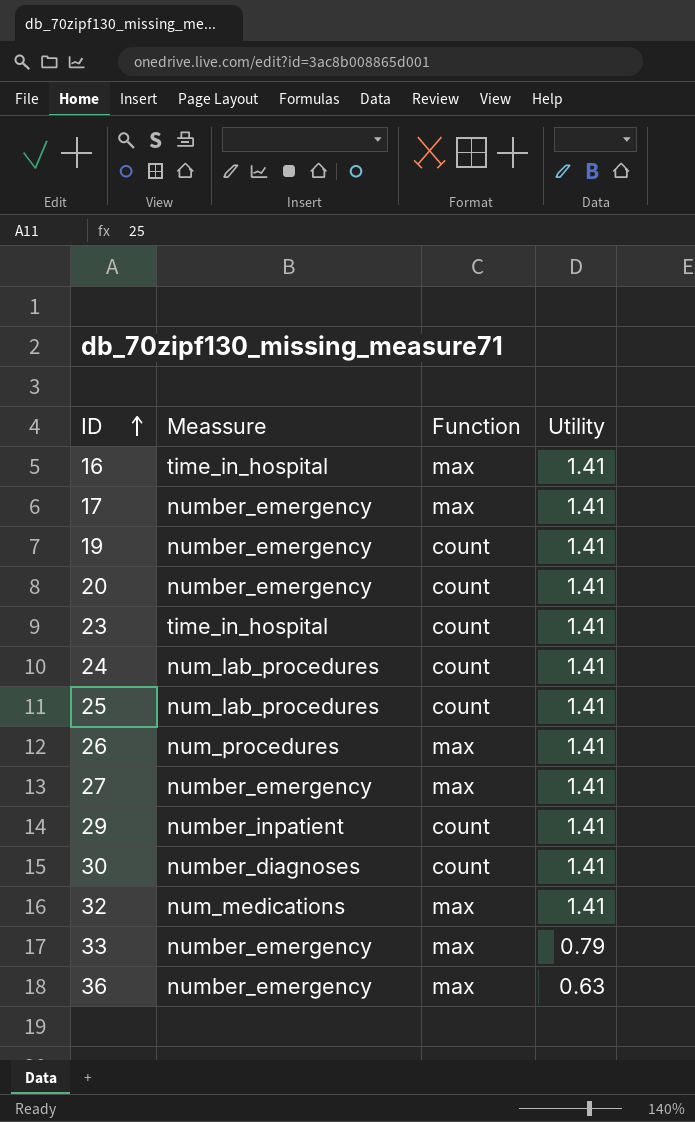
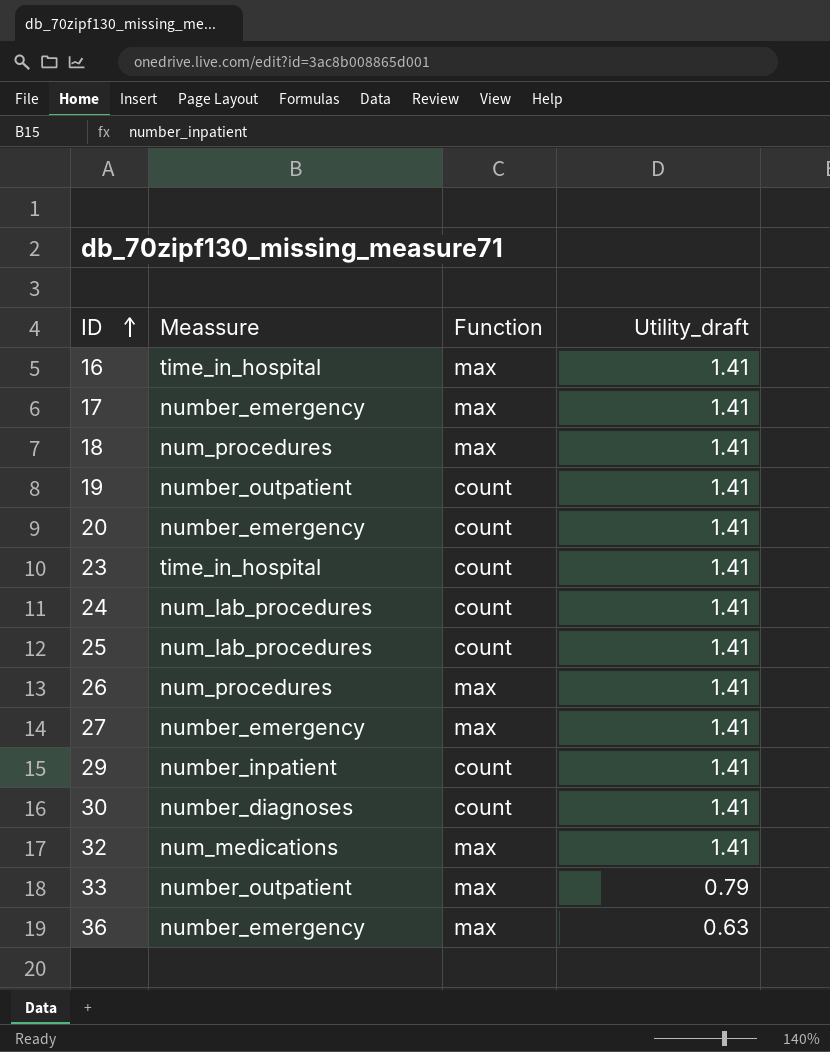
column name: Utility -> Utility_draft
row 18: none -> num_procedures | max | 1.41
19 | Meassure: number_emergency -> number_outpatient
33 | Meassure: number_emergency -> number_outpatient

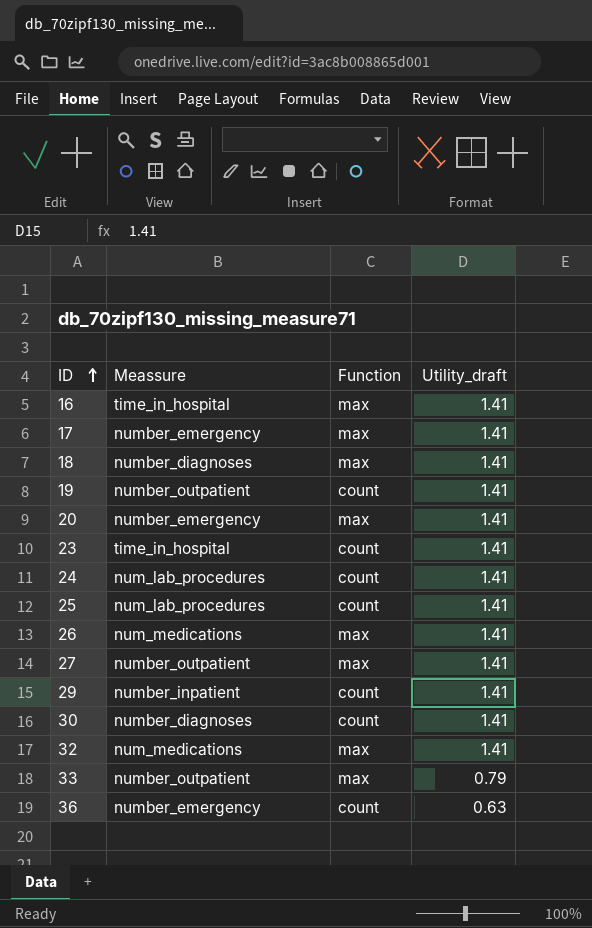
18 | Meassure: num_procedures -> number_diagnoses
20 | Function: count -> max
26 | Meassure: num_procedures -> num_medications
27 | Meassure: number_emergency -> number_outpatient
36 | Function: max -> count

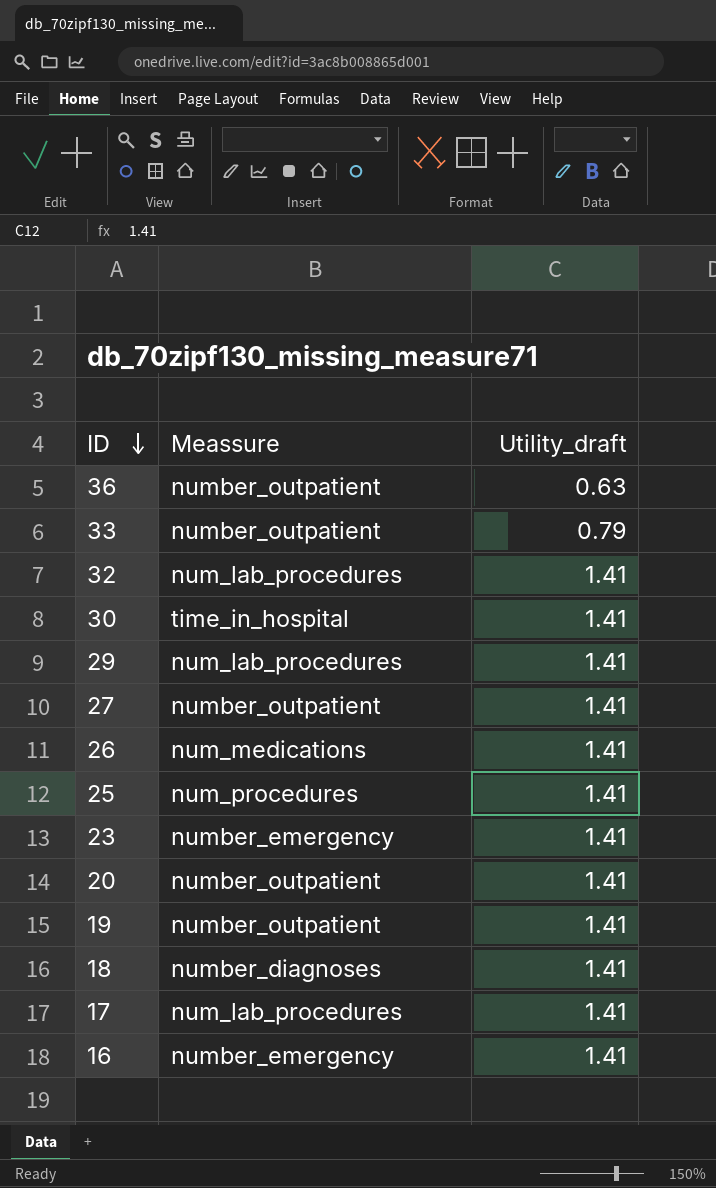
row order: ID ascending -> ID descending
column Function | position: 3 -> none
row 24: num_lab_procedures | count | 1.41 -> none
36 | Meassure: number_emergency -> number_outpatient
32 | Meassure: num_medications -> num_lab_procedures
30 | Meassure: number_diagnoses -> time_in_hospital
29 | Meassure: number_inpatient -> num_lab_procedures
25 | Meassure: num_lab_procedures -> num_procedures
23 | Meassure: time_in_hospital -> number_emergency
20 | Meassure: number_emergency -> number_outpatient
17 | Meassure: number_emergency -> num_lab_procedures
16 | Meassure: time_in_hospital -> number_emergency

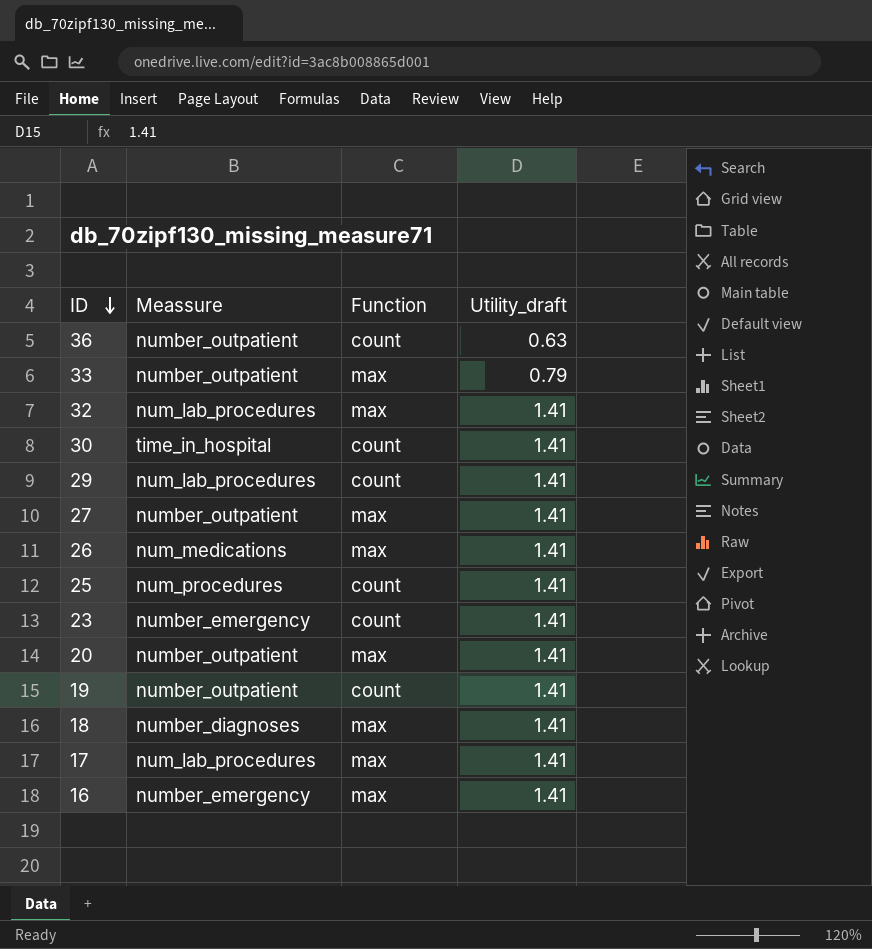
column Function | position: none -> 3

